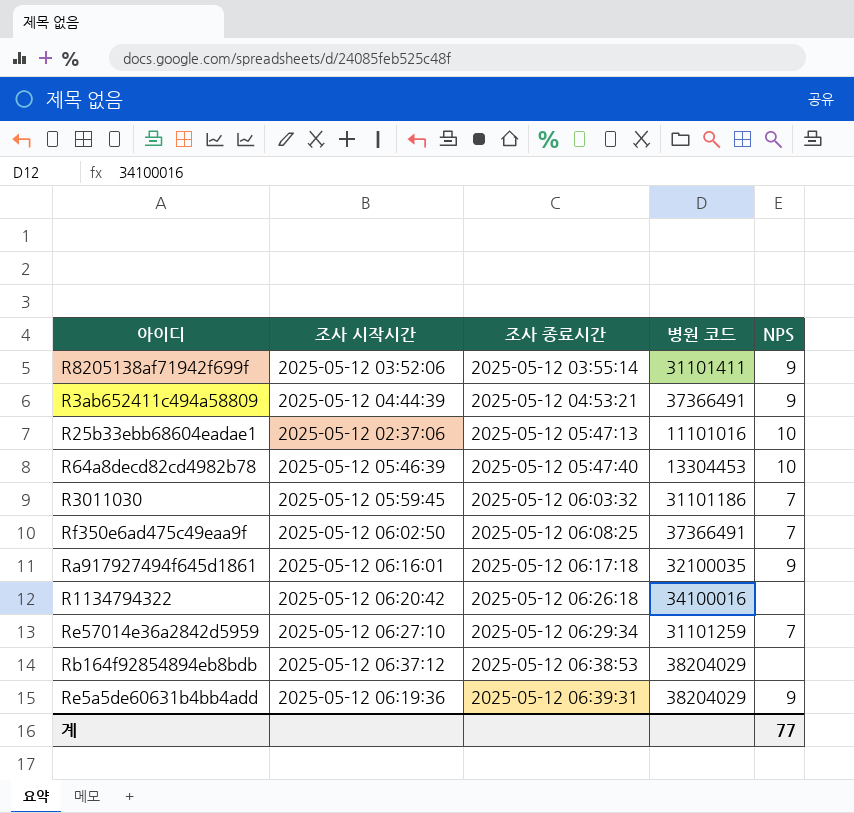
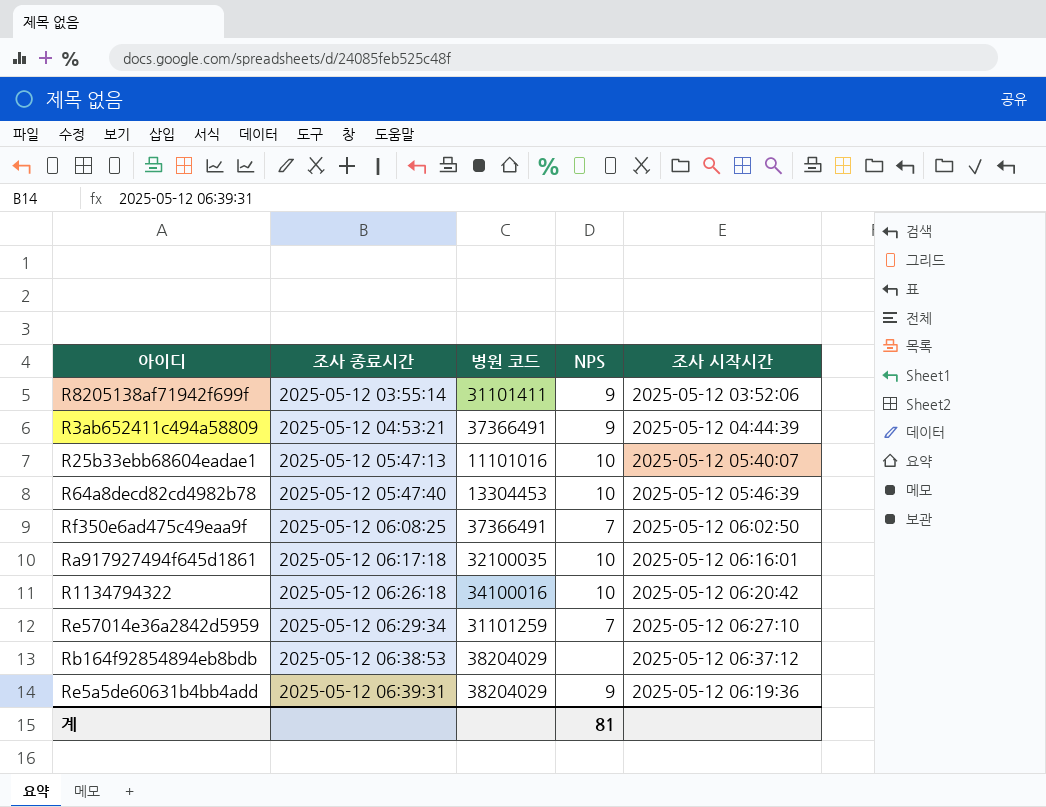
column 조사 시작시간 | position: 2 -> 5
row R3011030: 2025-05-12 05:59:45 | 2025-05-12 06:03:32 | 31101186 | 7 -> none
R25b33ebb68604eadae1 | 조사 시작시간: 2025-05-12 02:37:06 -> 2025-05-12 05:40:07
Ra917927494f645d1861 | NPS: 9 -> 10
R1134794322 | NPS: none -> 10
계 | NPS: 77 -> 81

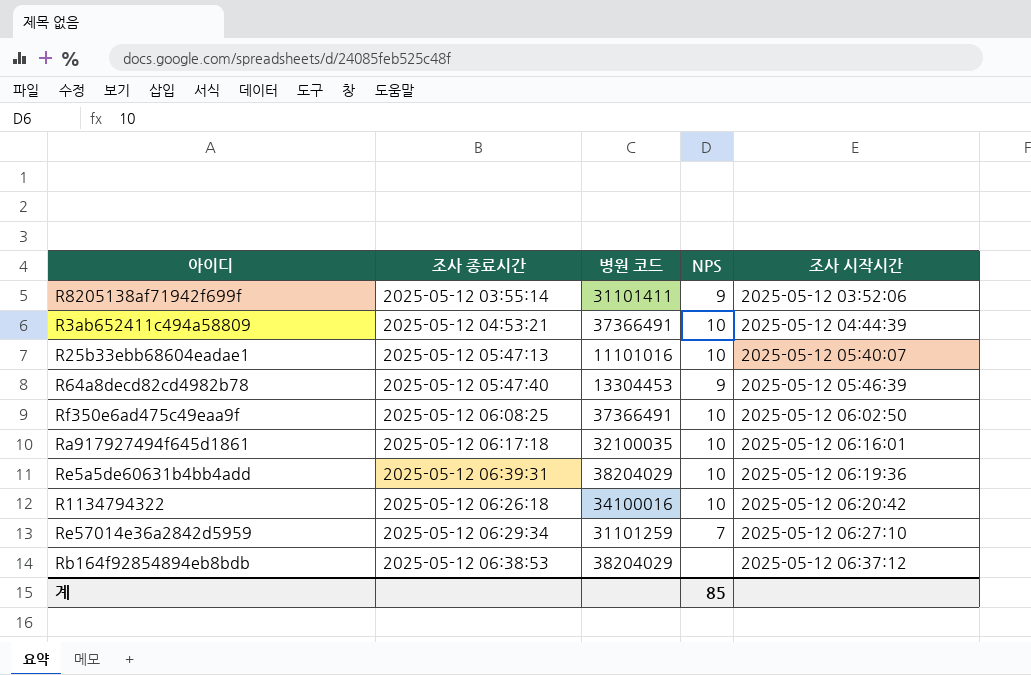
row order: 조사 종료시간 ascending -> 조사 시작시간 ascending
R3ab652411c494a58809 | NPS: 9 -> 10
R64a8decd82cd4982b78 | NPS: 10 -> 9
Rf350e6ad475c49eaa9f | NPS: 7 -> 10
Re5a5de60631b4bb4add | NPS: 9 -> 10
계 | NPS: 81 -> 85

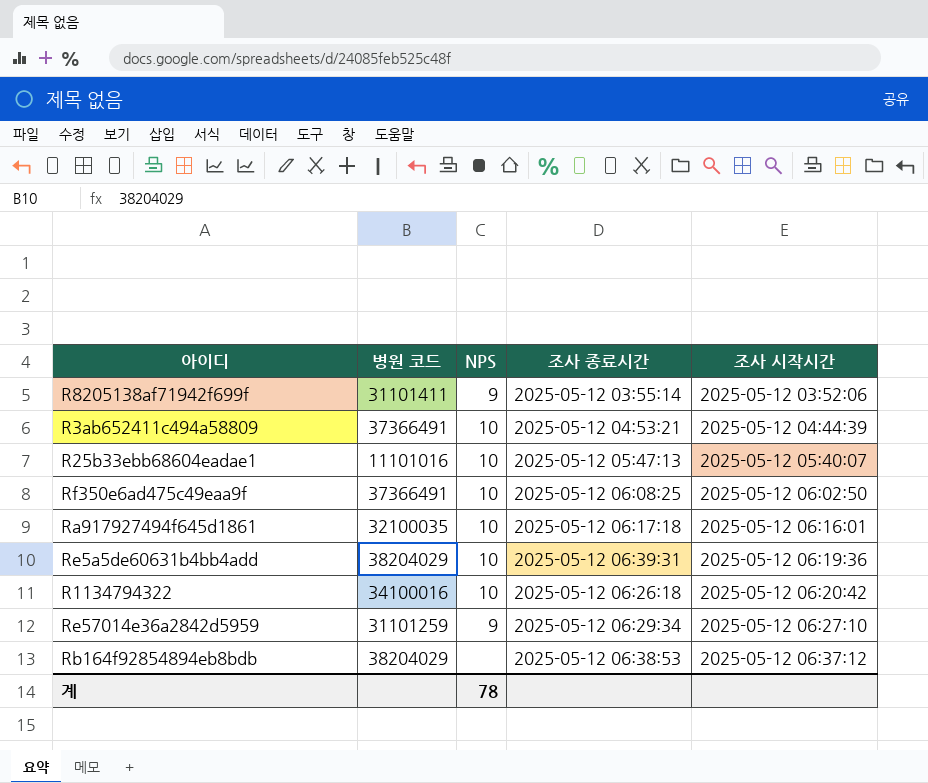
column 조사 종료시간 | position: 2 -> 4
row R64a8decd82cd4982b78: 2025-05-12 05:47:40 | 13304453 | 9 | 2025-05-12 05:46:39 -> none
Re57014e36a2842d5959 | NPS: 7 -> 9
계 | NPS: 85 -> 78

